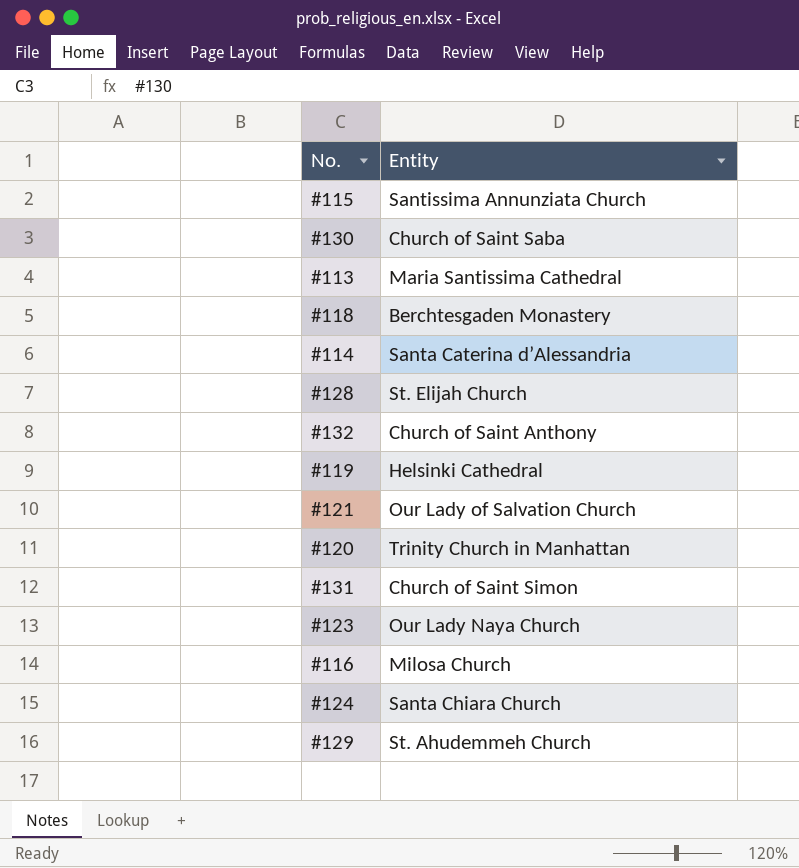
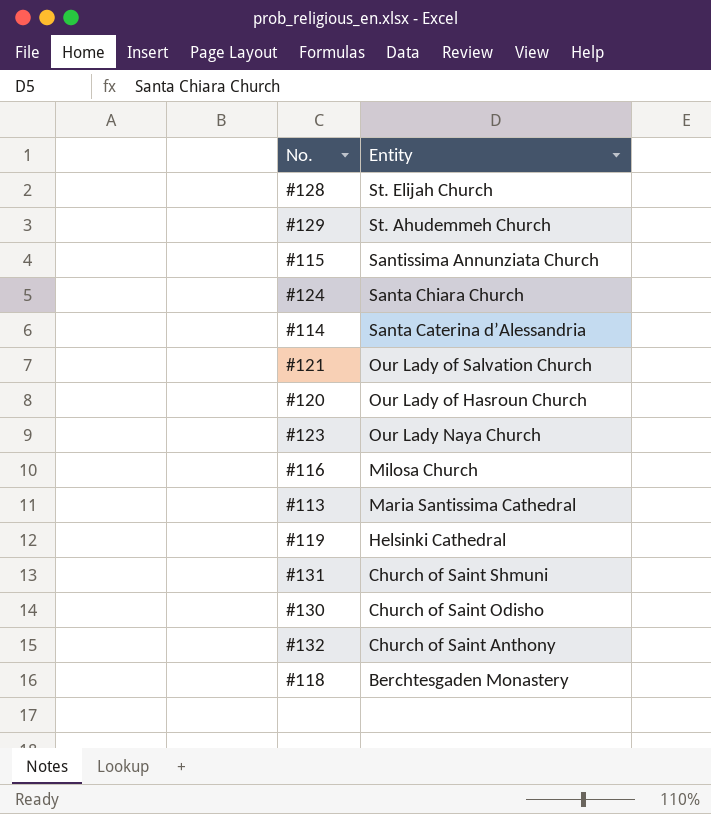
row order: none -> Entity descending
#120 | Entity: Trinity Church in Manhattan -> Our Lady of Hasroun Church
#131 | Entity: Church of Saint Simon -> Church of Saint Shmuni
#130 | Entity: Church of Saint Saba -> Church of Saint Odisho

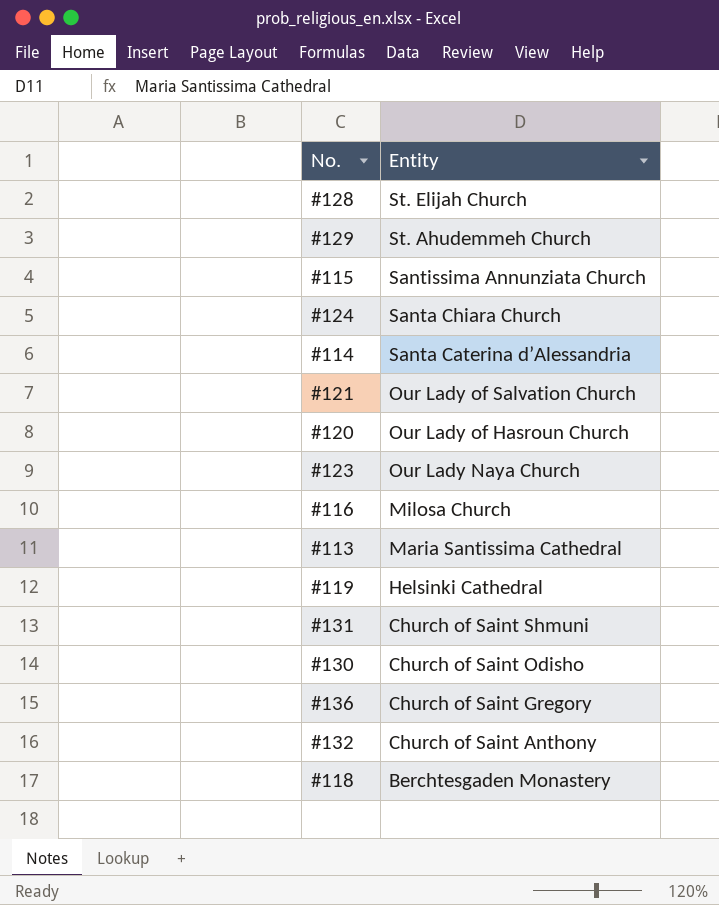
row #136: none -> Church of Saint Gregory

